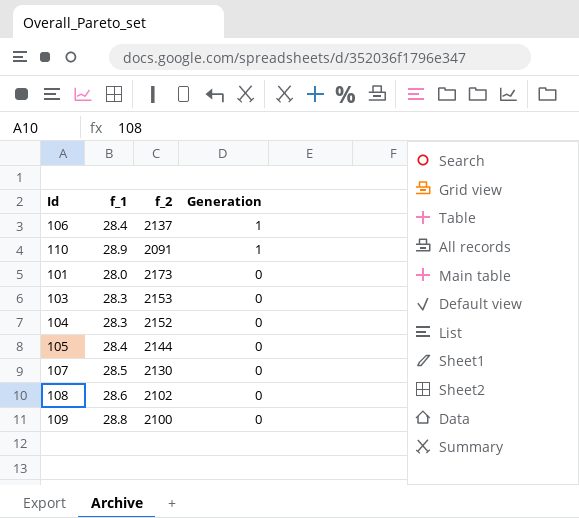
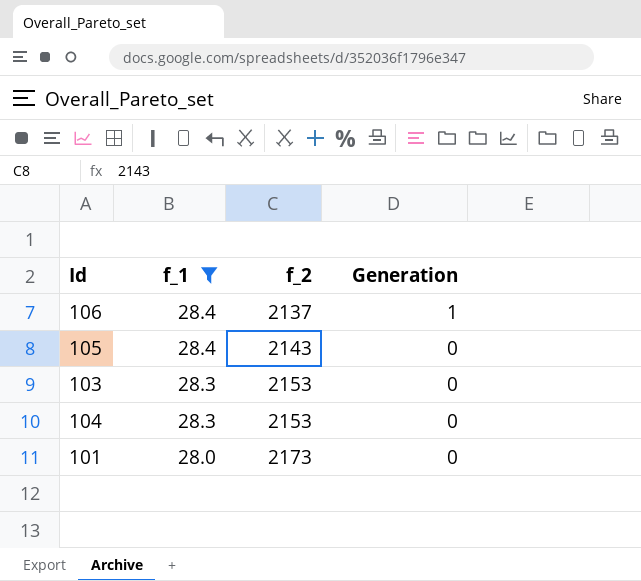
filter: none -> f_1 <= 28.4
row order: Generation descending -> f_1 descending
105 | f_2: 2144 -> 2143
104 | f_2: 2152 -> 2153

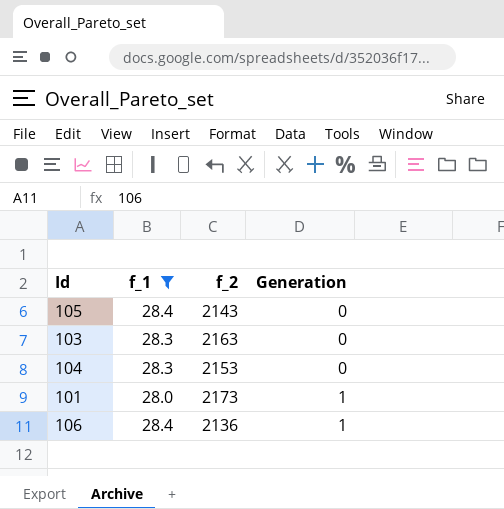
row order: f_1 descending -> Generation ascending
103 | f_2: 2153 -> 2163
101 | Generation: 0 -> 1
106 | f_2: 2137 -> 2136

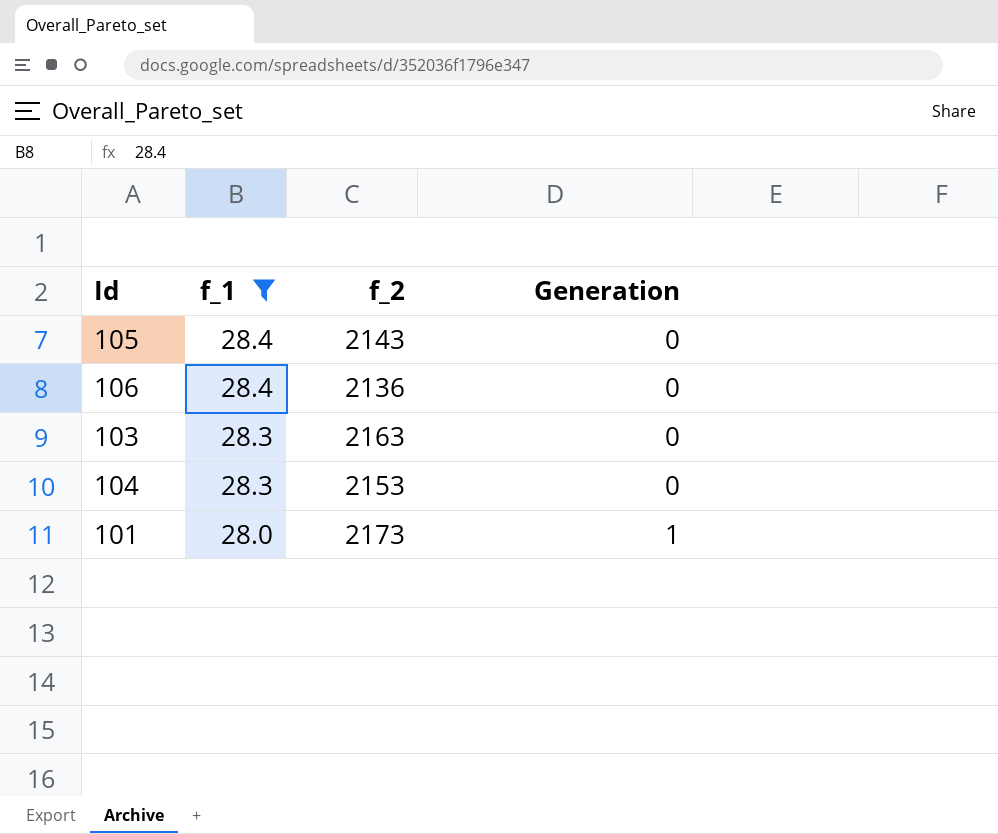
row order: Generation ascending -> f_1 descending
106 | Generation: 1 -> 0

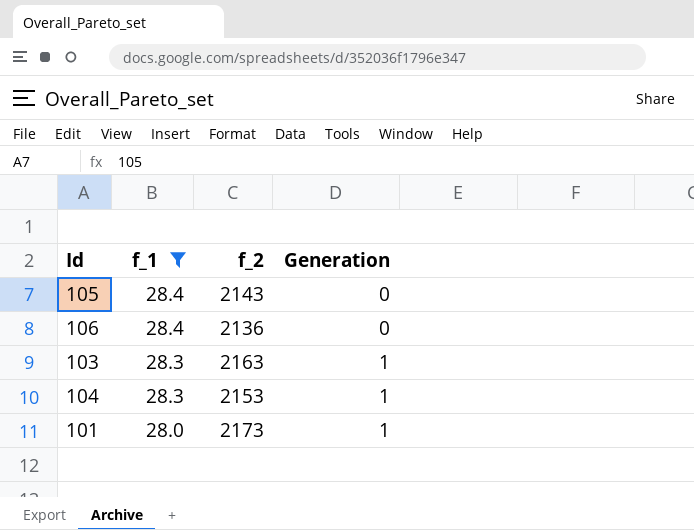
103 | Generation: 0 -> 1
104 | Generation: 0 -> 1

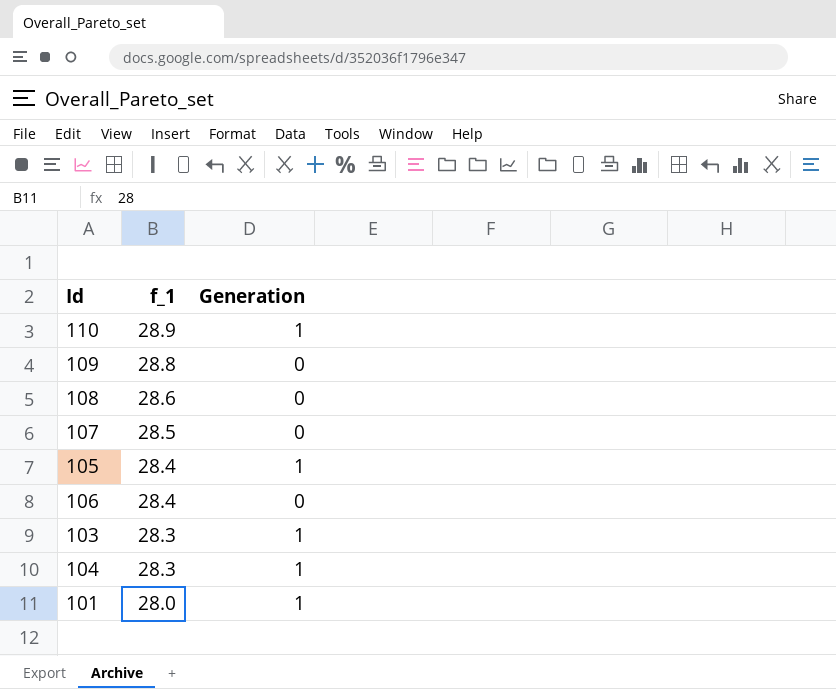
filter: f_1 <= 28.4 -> none
column f_2 | position: 3 -> none
105 | Generation: 0 -> 1

